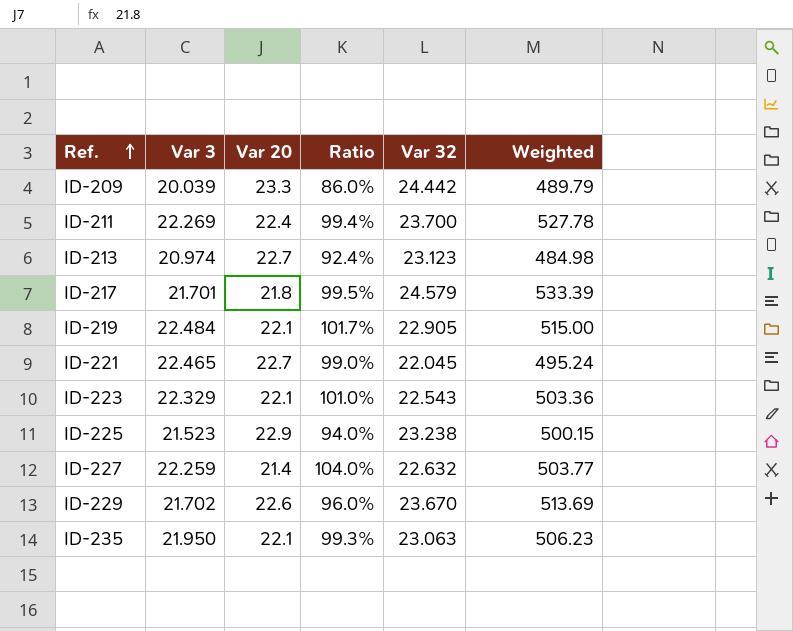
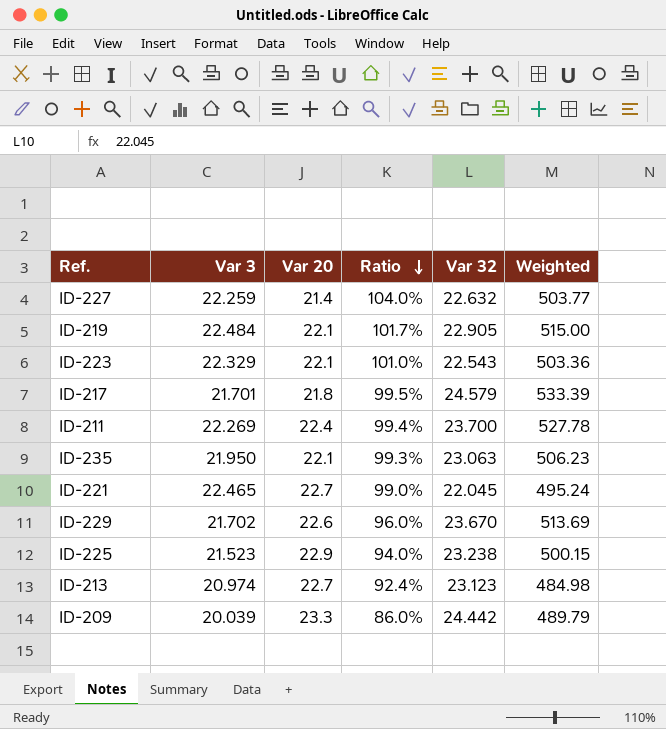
row order: Ref. ascending -> Ratio descending

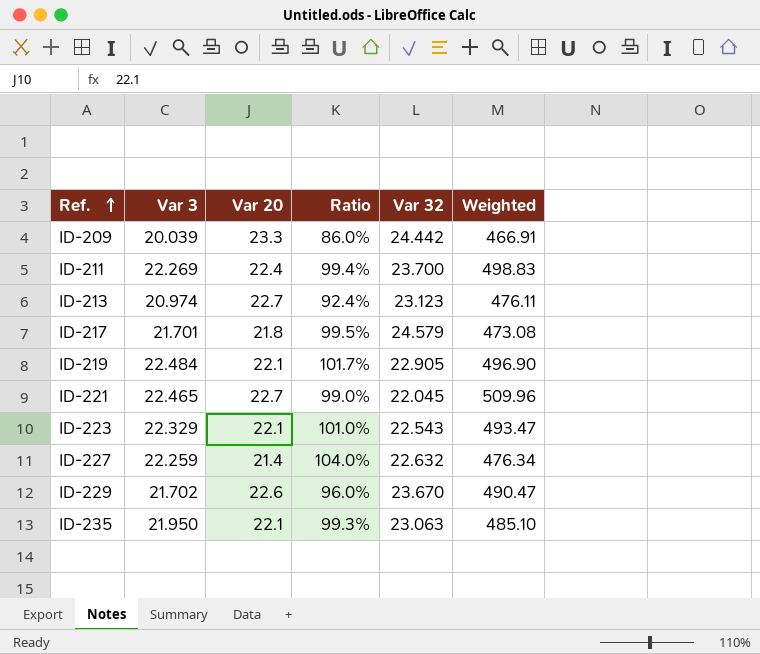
row order: Ratio descending -> Ref. ascending
column Weighted | formula: [Var 3] * [Var 32] -> [Var 3] * [Var 20]
row ID-225: 21.523 | 22.9 | 94.0% | 23.238 | 500.15 -> none

